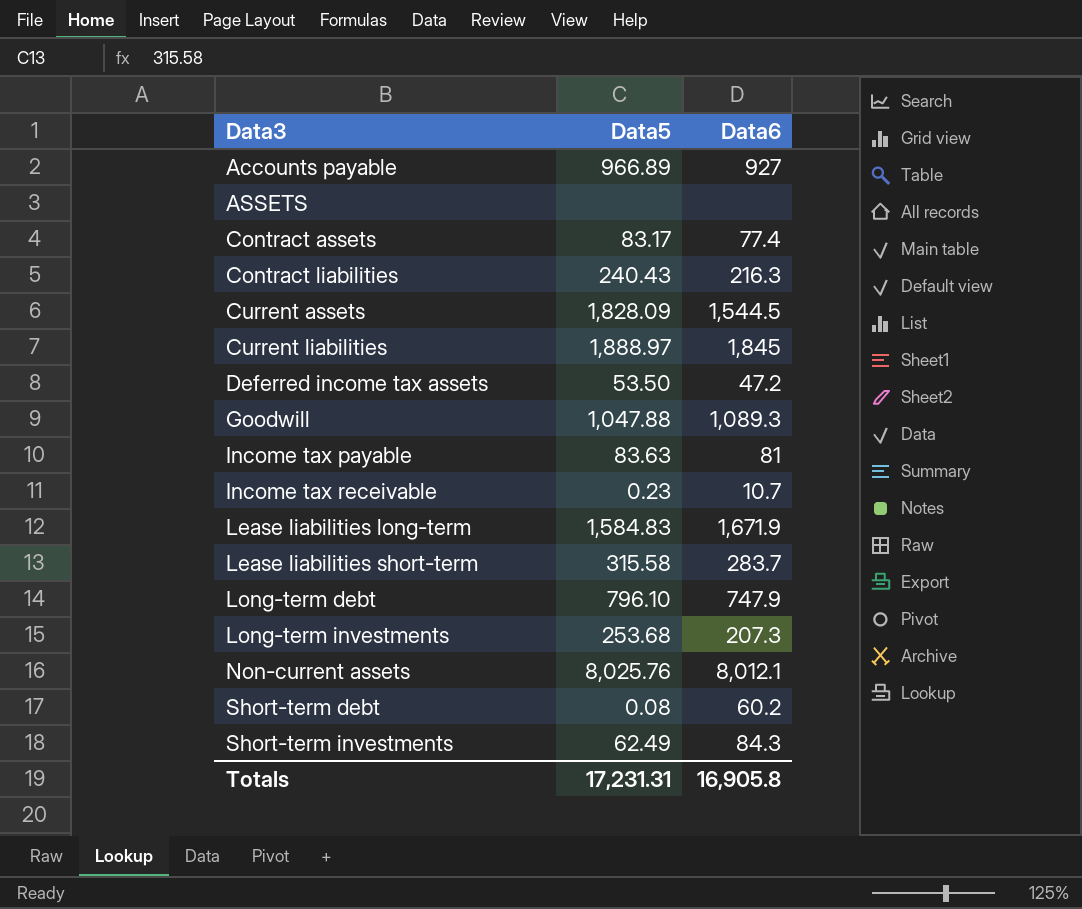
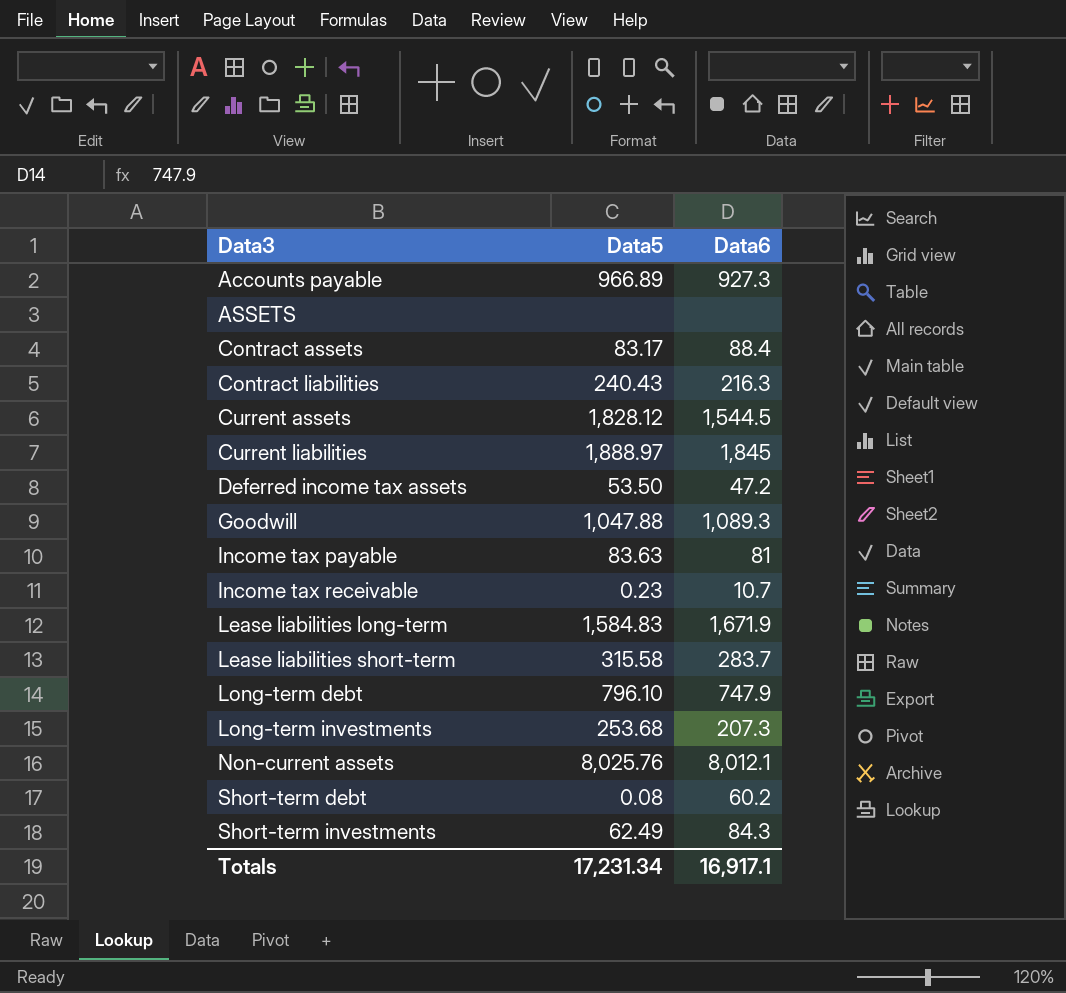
Accounts payable | Data6: 927 -> 927.3
Contract assets | Data6: 77.4 -> 88.4
Current assets | Data5: 1,828.09 -> 1,828.12
Totals | Data5: 17,231.31 -> 17,231.34
Totals | Data6: 16,905.8 -> 16,917.1

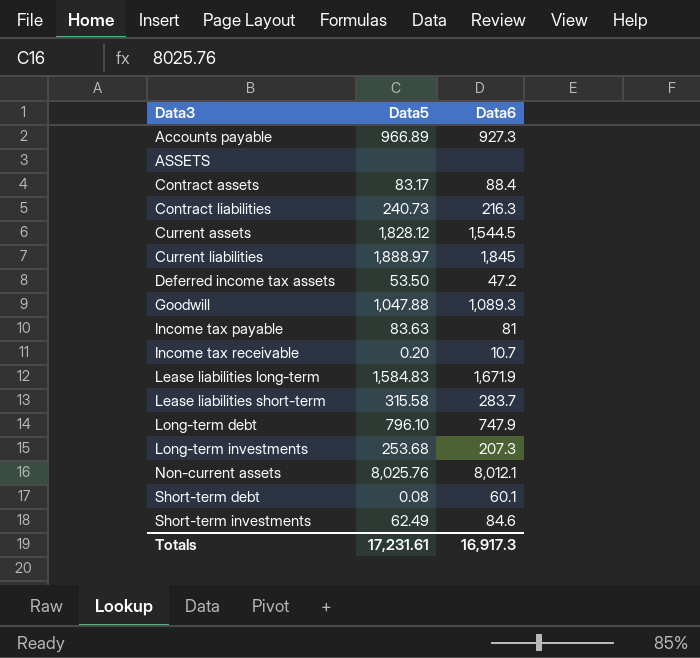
Contract liabilities | Data5: 240.43 -> 240.73
Income tax receivable | Data5: 0.23 -> 0.20
Short-term debt | Data6: 60.2 -> 60.1
Short-term investments | Data6: 84.3 -> 84.6
Totals | Data5: 17,231.34 -> 17,231.61
Totals | Data6: 16,917.1 -> 16,917.3

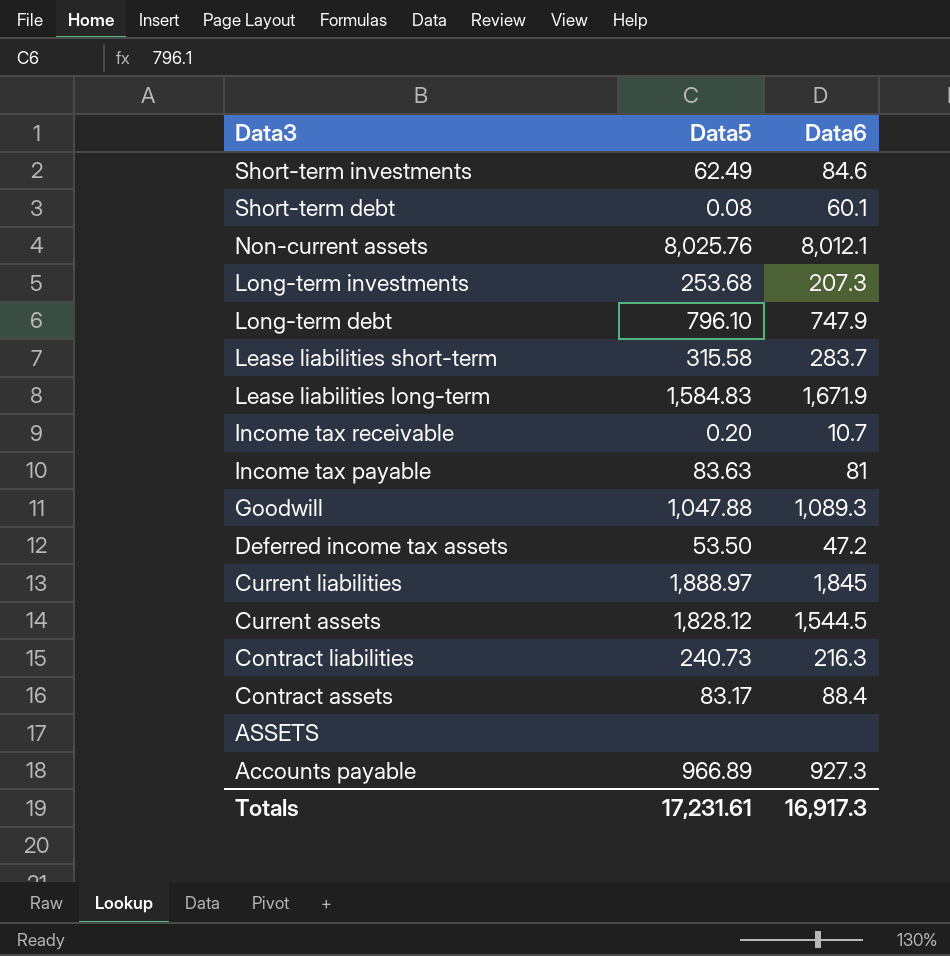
row order: Data3 ascending -> Data3 descending

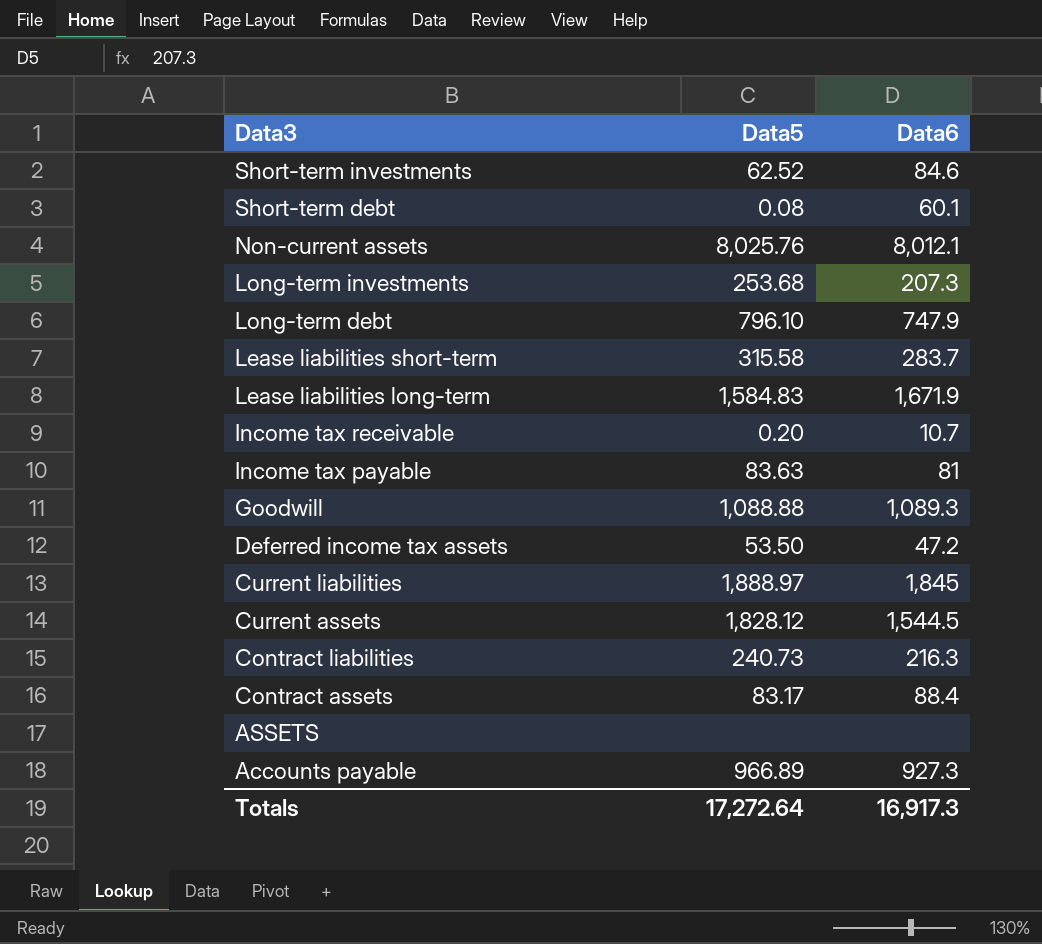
Short-term investments | Data5: 62.49 -> 62.52
Goodwill | Data5: 1,047.88 -> 1,088.88
Totals | Data5: 17,231.61 -> 17,272.64

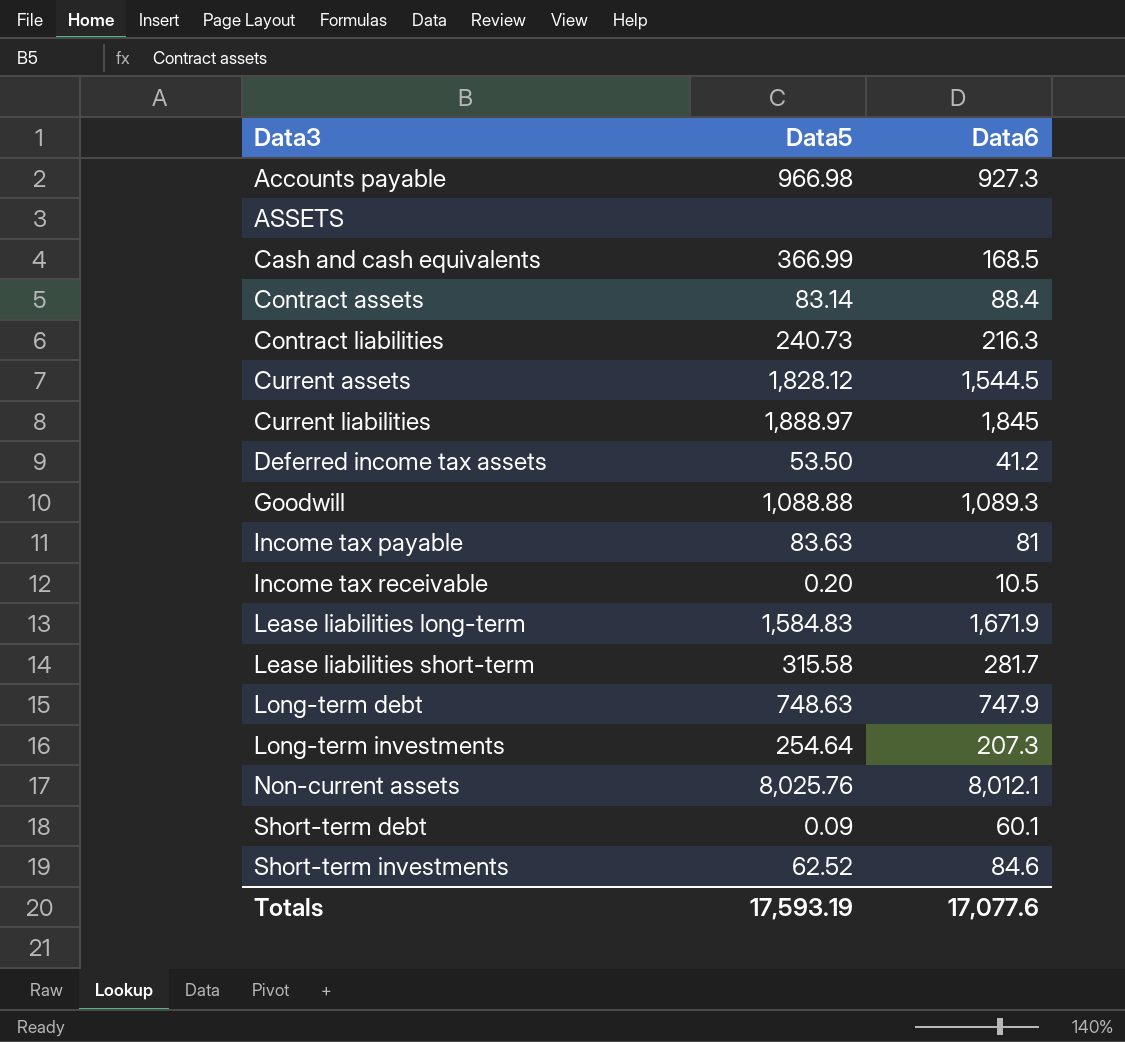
row order: Data3 descending -> Data3 ascending
Accounts payable | Data5: 966.89 -> 966.98
row Cash and cash equivalents: none -> 366.99 | 168.5
Contract assets | Data5: 83.17 -> 83.14
Deferred income tax assets | Data6: 47.2 -> 41.2
Income tax receivable | Data6: 10.7 -> 10.5
Lease liabilities short-term | Data6: 283.7 -> 281.7
Long-term debt | Data5: 796.10 -> 748.63
Long-term investments | Data5: 253.68 -> 254.64
Short-term debt | Data5: 0.08 -> 0.09
Totals | Data5: 17,272.64 -> 17,593.19
Totals | Data6: 16,917.3 -> 17,077.6

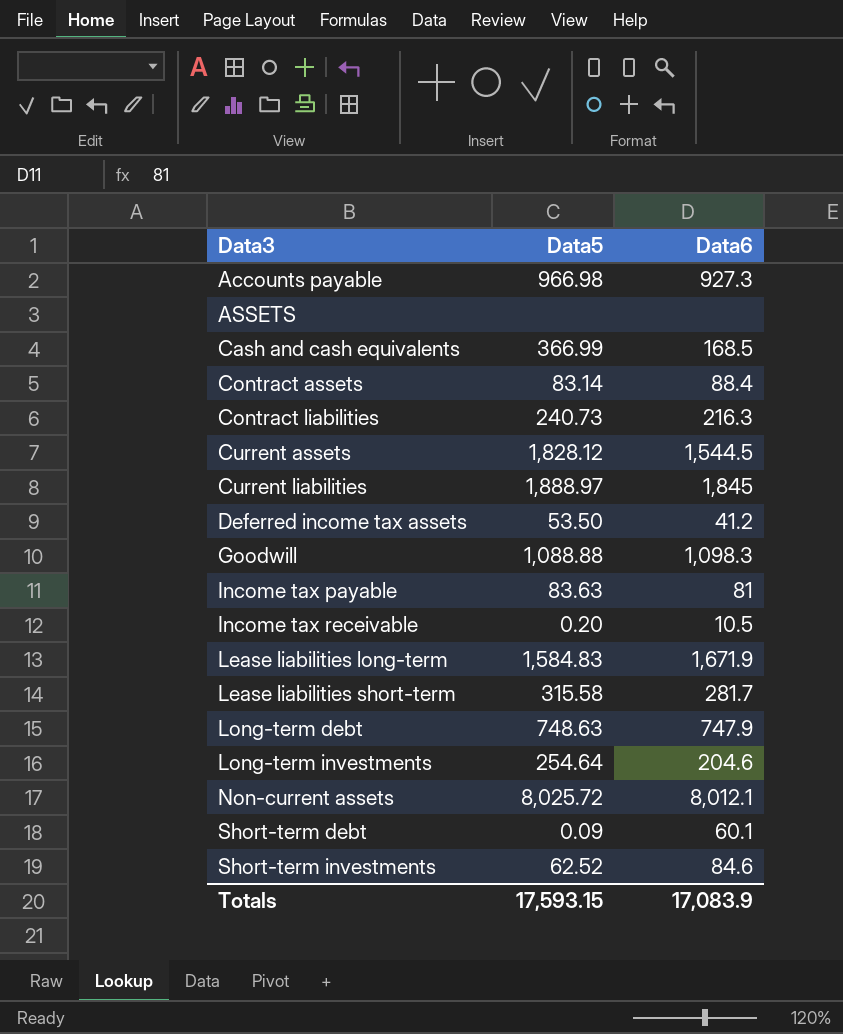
Goodwill | Data6: 1,089.3 -> 1,098.3
Long-term investments | Data6: 207.3 -> 204.6
Non-current assets | Data5: 8,025.76 -> 8,025.72
Totals | Data5: 17,593.19 -> 17,593.15
Totals | Data6: 17,077.6 -> 17,083.9

